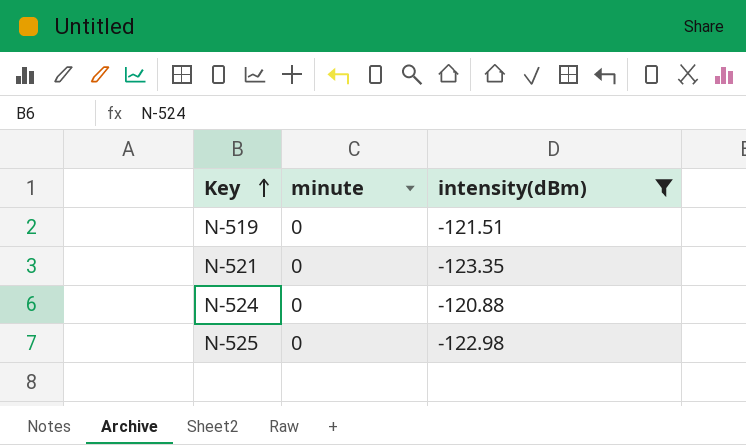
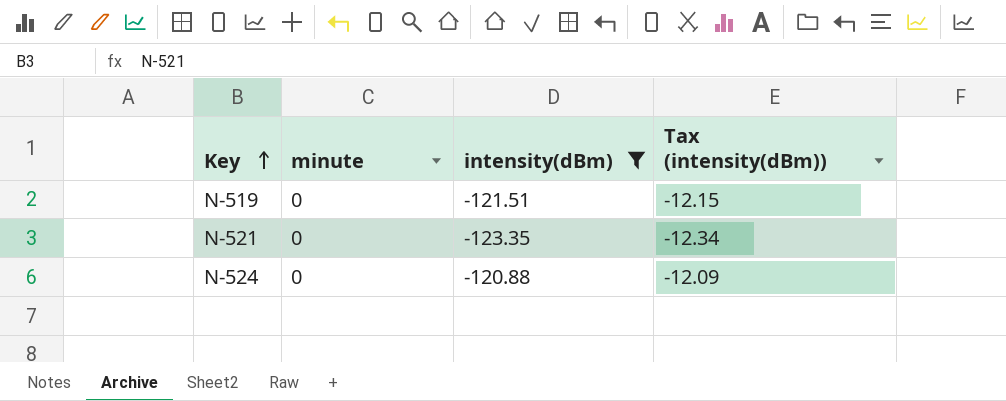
column Tax (intensity(dBm)) | formula: none -> [intensity(dBm)] * 0.1
row N-525: 0 | -122.98 -> none

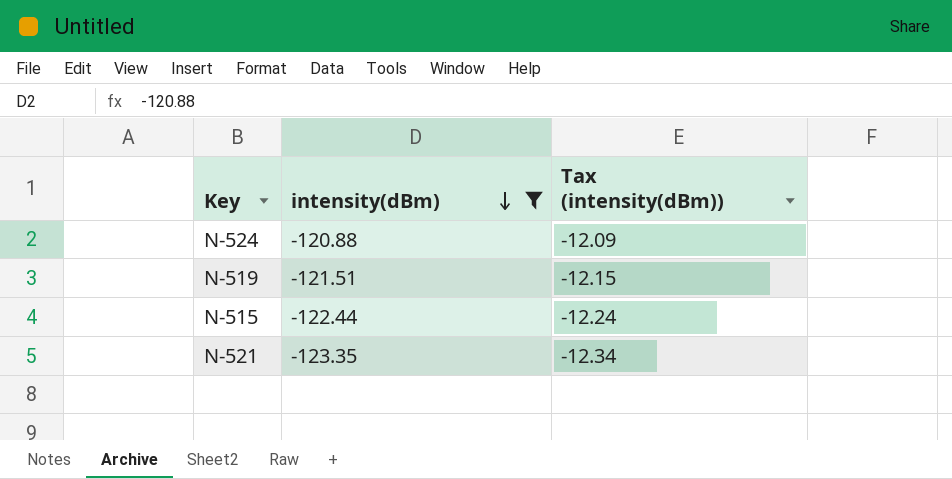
row order: Key ascending -> intensity(dBm) descending
column minute | position: 2 -> none
row N-515: none -> -122.44 | -12.24

